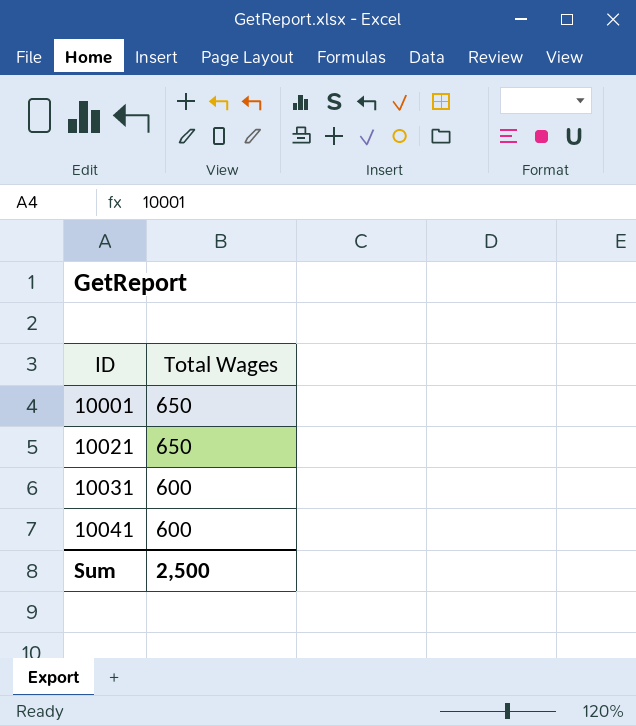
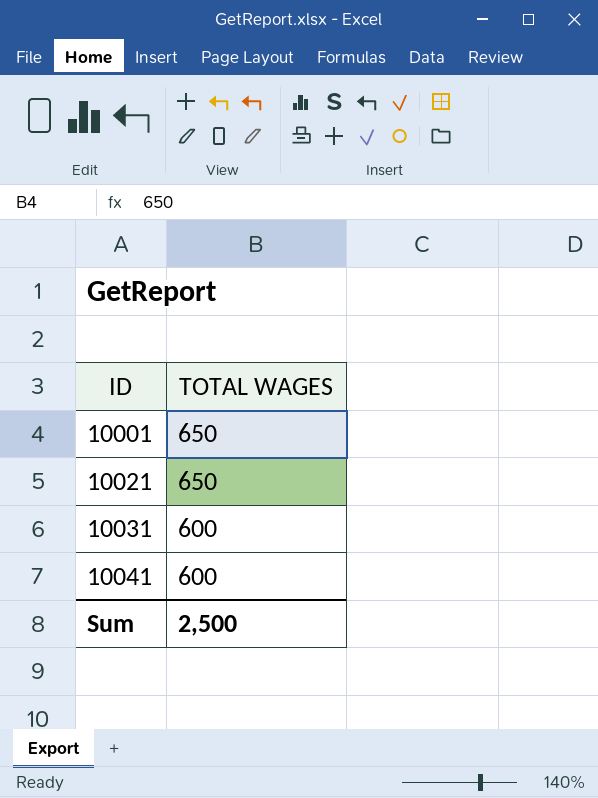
column name: Total Wages -> TOTAL WAGES

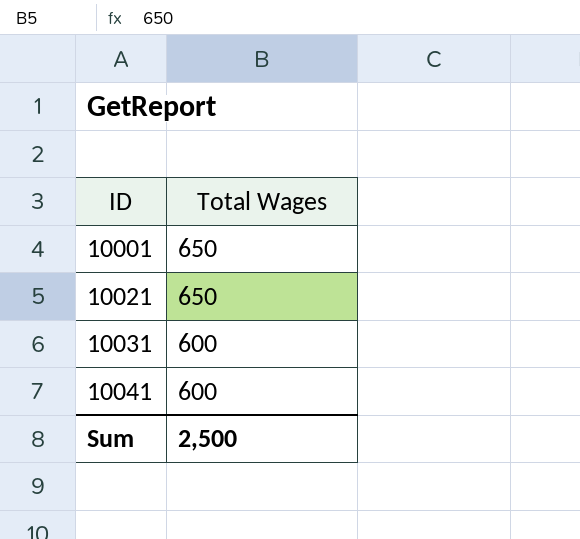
column name: TOTAL WAGES -> Total Wages

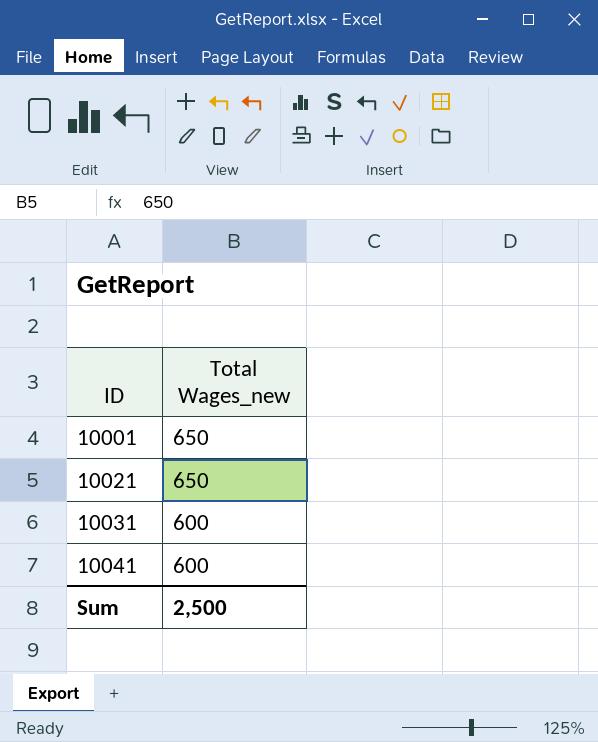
column name: Total Wages -> Total Wages_new

